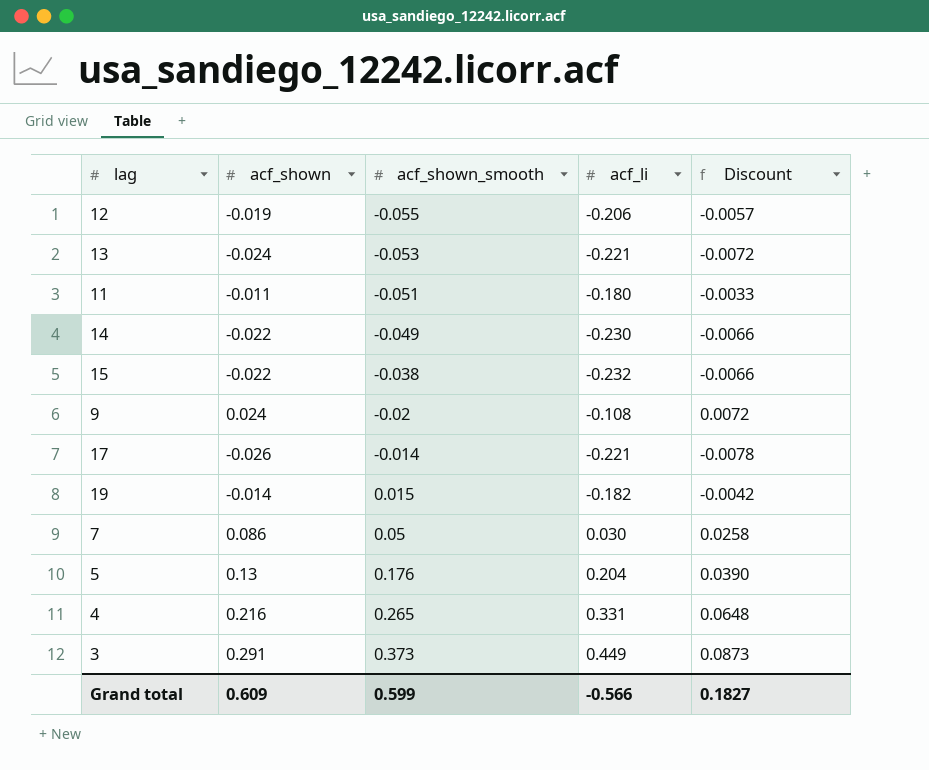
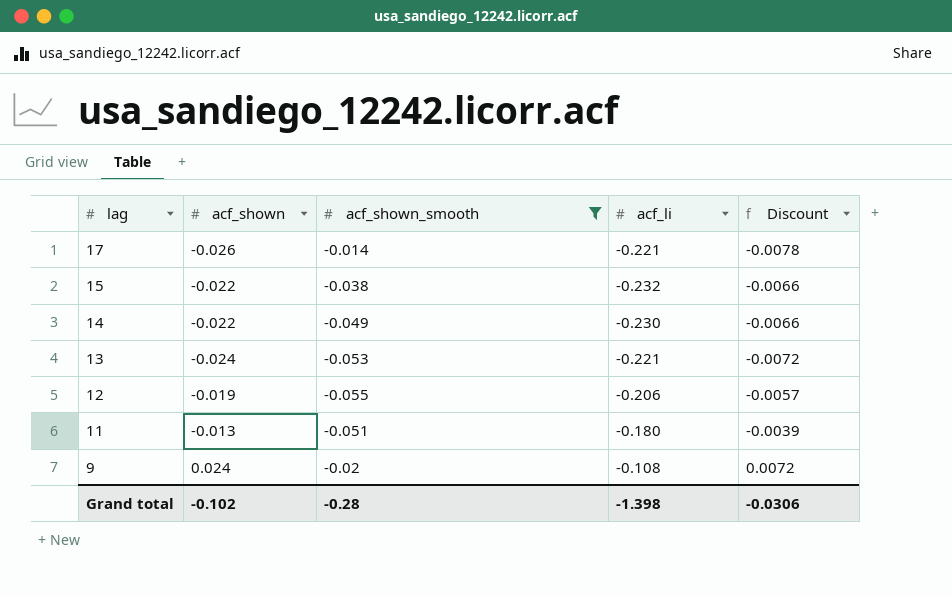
filter: none -> acf_shown_smooth <= -0.014
row order: acf_shown_smooth ascending -> lag descending
11 | acf_shown: -0.011 -> -0.013
11 | Discount: -0.0033 -> -0.0039
Grand total | acf_shown: 0.609 -> -0.102
Grand total | acf_shown_smooth: 0.599 -> -0.28
Grand total | acf_li: -0.566 -> -1.398
Grand total | Discount: 0.1827 -> -0.0306

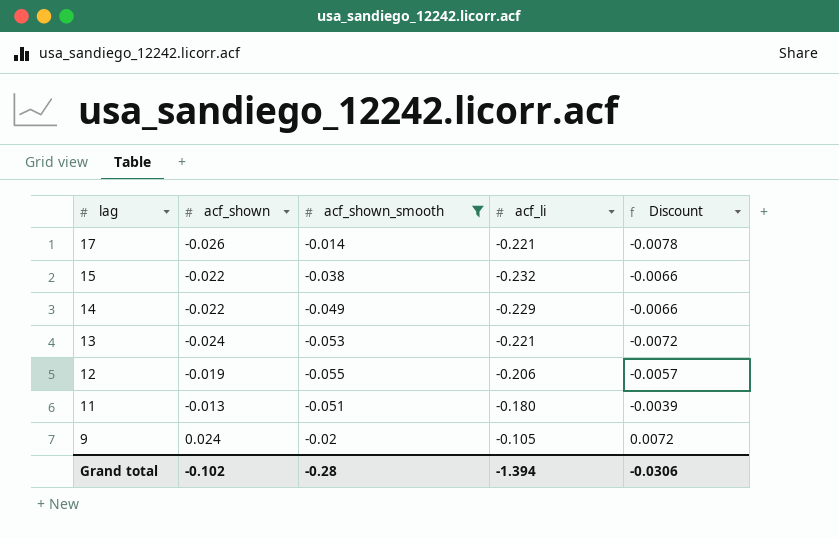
14 | acf_li: -0.230 -> -0.229
9 | acf_li: -0.108 -> -0.105
Grand total | acf_li: -1.398 -> -1.394

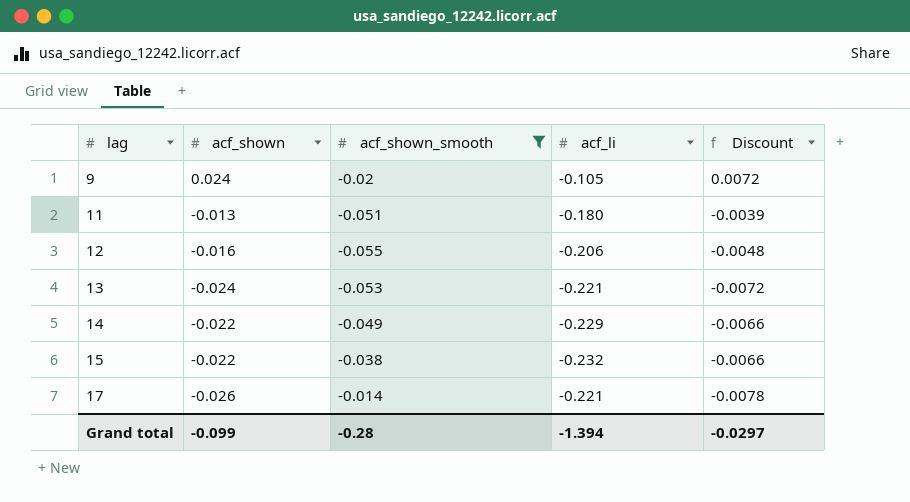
row order: lag descending -> lag ascending
12 | acf_shown: -0.019 -> -0.016
12 | Discount: -0.0057 -> -0.0048
Grand total | acf_shown: -0.102 -> -0.099
Grand total | Discount: -0.0306 -> -0.0297

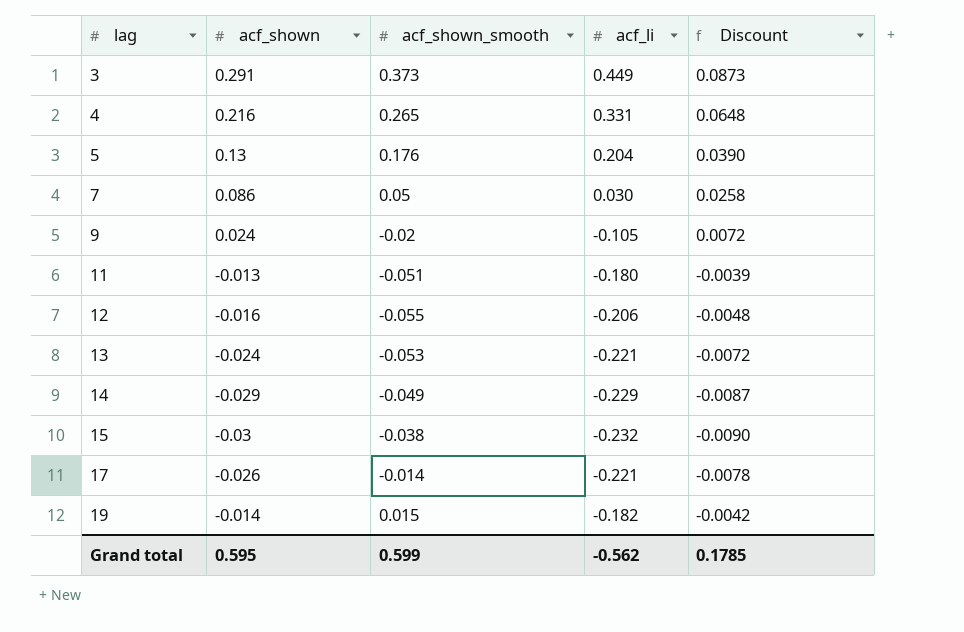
filter: acf_shown_smooth <= -0.014 -> none
14 | acf_shown: -0.022 -> -0.029
14 | Discount: -0.0066 -> -0.0087
15 | acf_shown: -0.022 -> -0.03
15 | Discount: -0.0066 -> -0.0090
Grand total | acf_shown: -0.099 -> 0.595
Grand total | acf_shown_smooth: -0.28 -> 0.599
Grand total | acf_li: -1.394 -> -0.562
Grand total | Discount: -0.0297 -> 0.1785

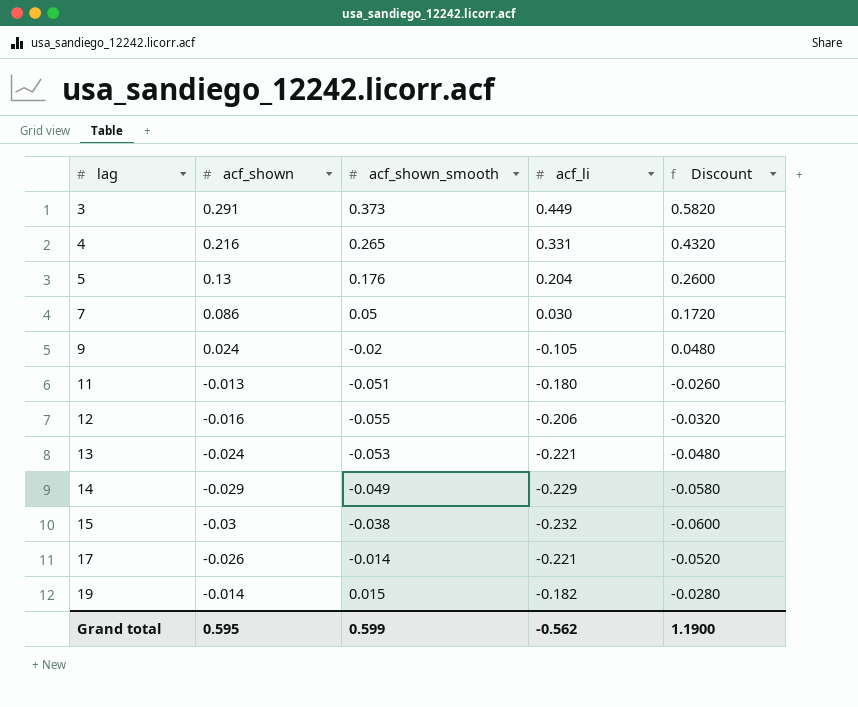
column Discount | formula: [acf_shown] * 0.3 -> [acf_shown] * 2
Grand total | Discount: 0.1785 -> 1.1900

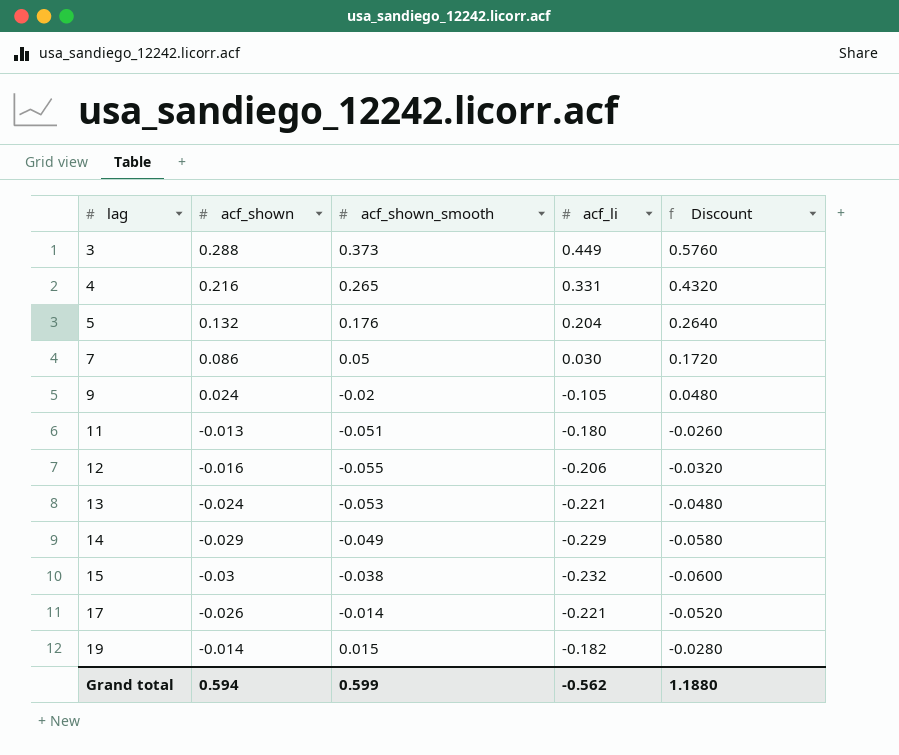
3 | acf_shown: 0.291 -> 0.288
3 | Discount: 0.5820 -> 0.5760
5 | acf_shown: 0.13 -> 0.132
5 | Discount: 0.2600 -> 0.2640
Grand total | acf_shown: 0.595 -> 0.594
Grand total | Discount: 1.1900 -> 1.1880

